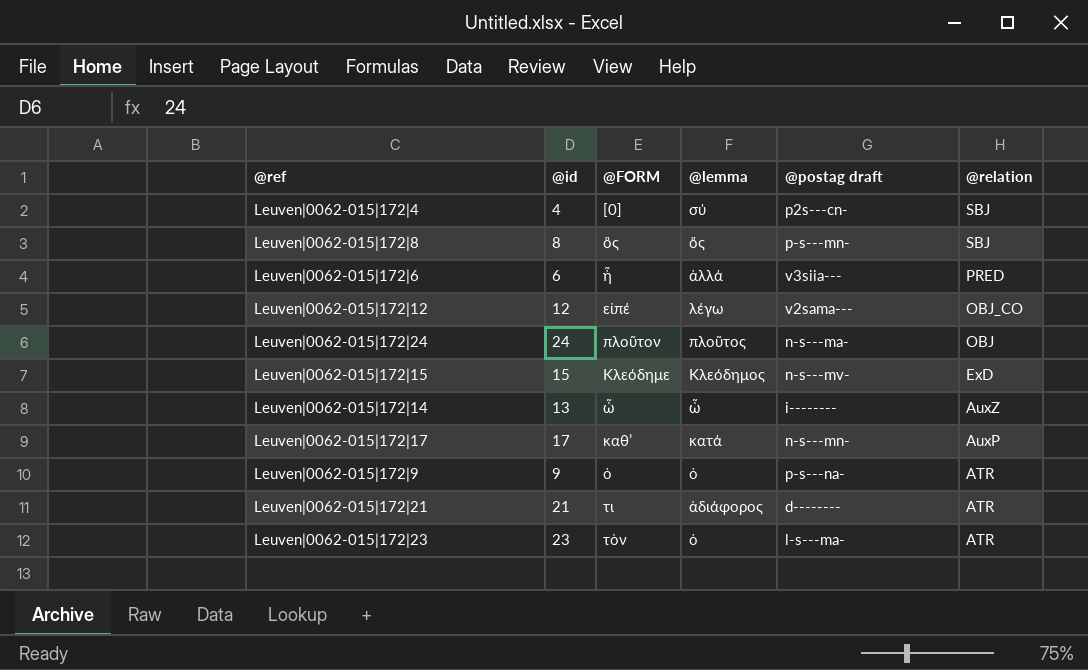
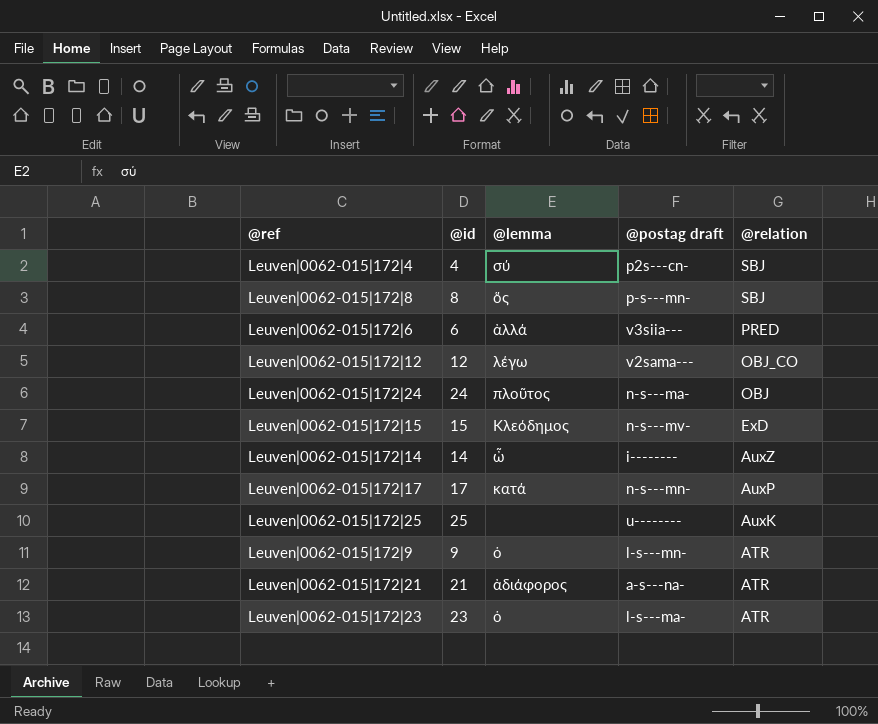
column @FORM | position: 3 -> none
Leuven|0062-015|172|14 | @id: 13 -> 14
row Leuven|0062-015|172|25: none -> 25 | none | u-------- | AuxK
Leuven|0062-015|172|9 | @postag draft: p-s---na- -> l-s---mn-
Leuven|0062-015|172|21 | @postag draft: d-------- -> a-s---na-

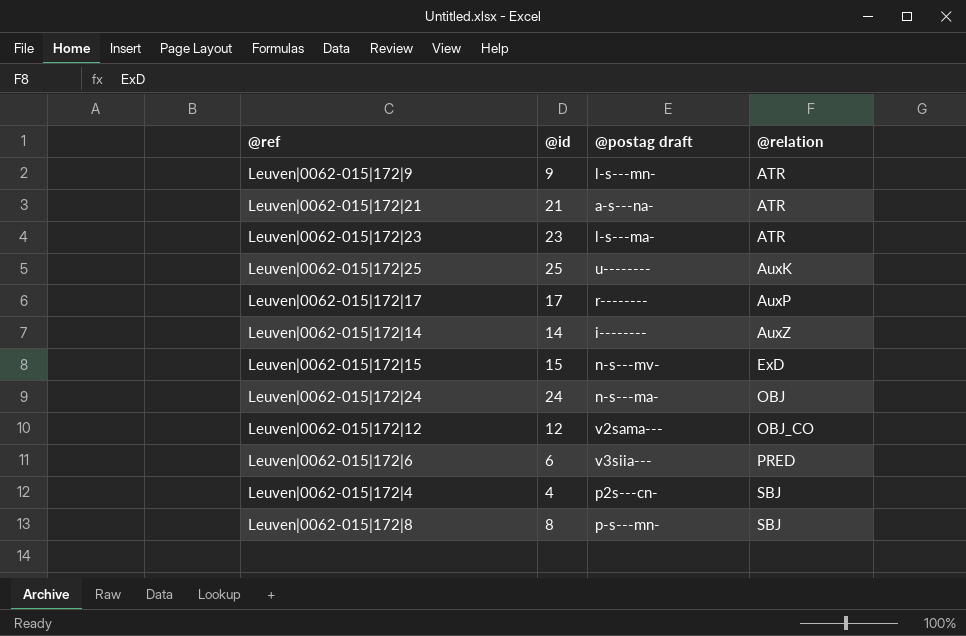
row order: @relation descending -> @relation ascending
column @lemma | position: 3 -> none
Leuven|0062-015|172|17 | @postag draft: n-s---mn- -> r--------

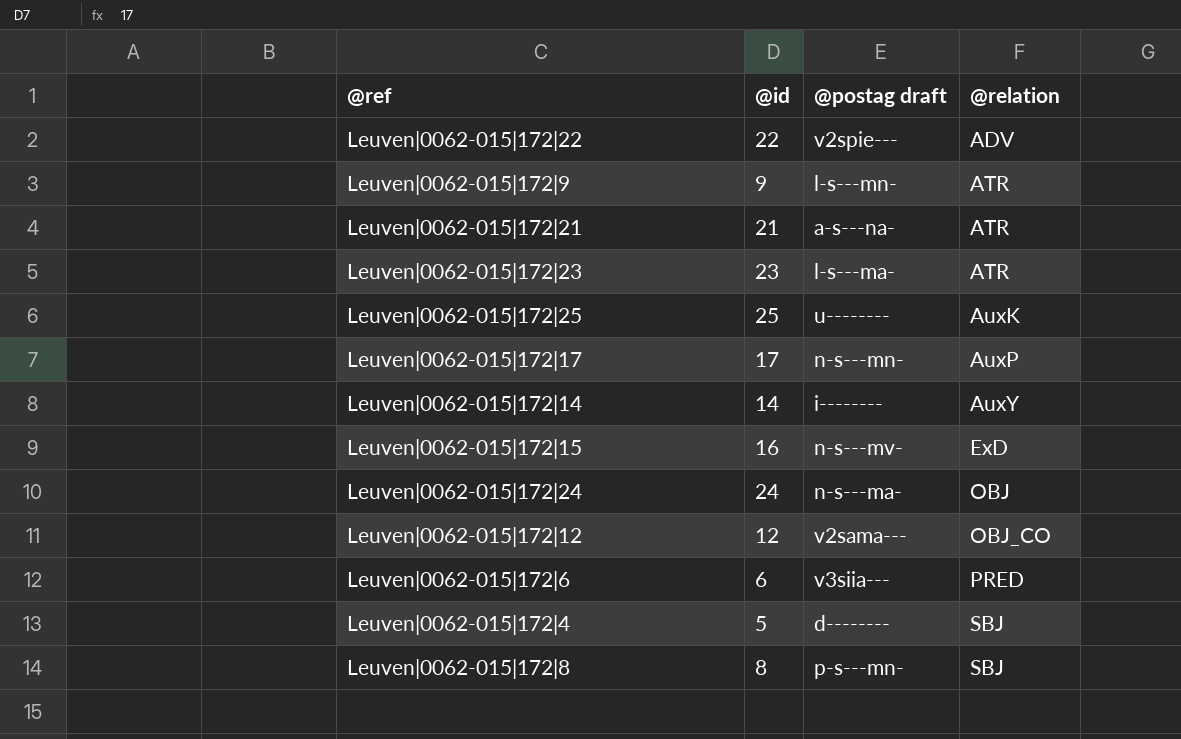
row Leuven|0062-015|172|22: none -> 22 | v2spie--- | ADV
Leuven|0062-015|172|17 | @postag draft: r-------- -> n-s---mn-
Leuven|0062-015|172|14 | @relation: AuxZ -> AuxY
Leuven|0062-015|172|15 | @id: 15 -> 16
Leuven|0062-015|172|4 | @id: 4 -> 5
Leuven|0062-015|172|4 | @postag draft: p2s---cn- -> d--------

